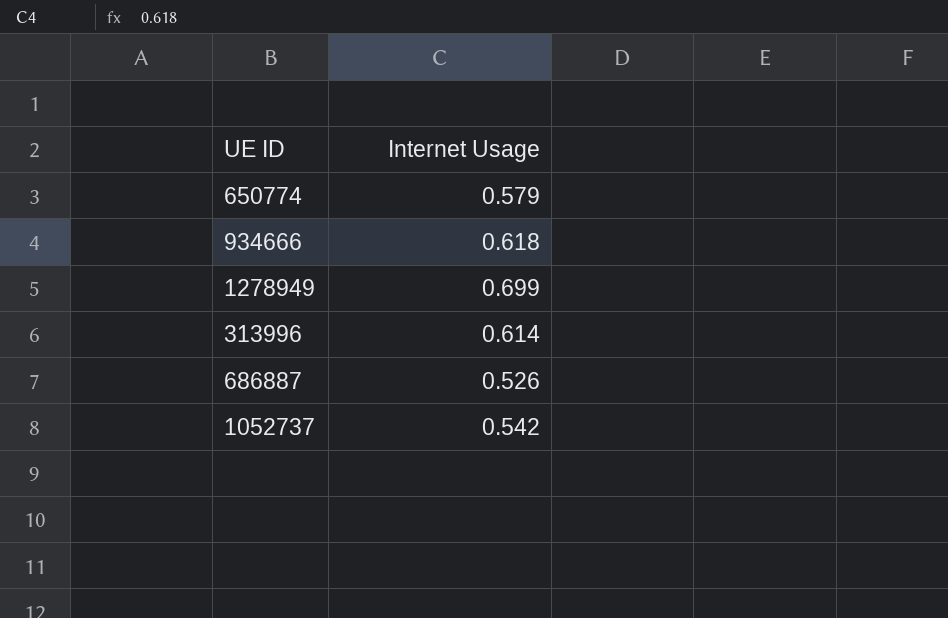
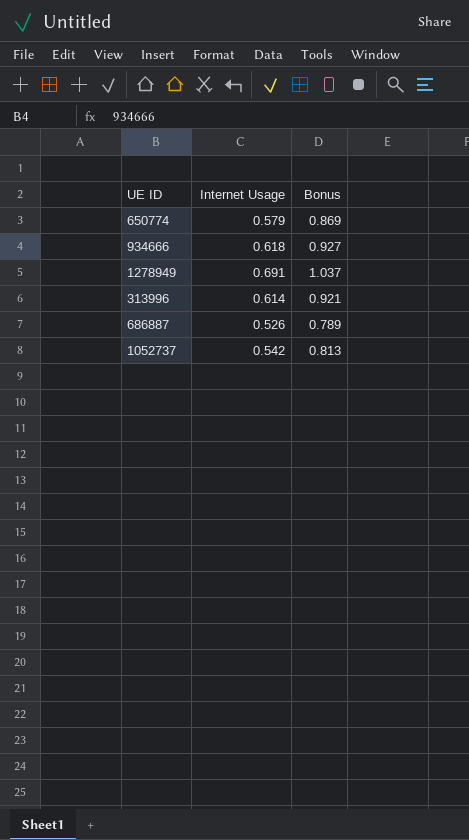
column Bonus | formula: none -> [Internet Usage] * 1.5
1278949 | Internet Usage: 0.699 -> 0.691

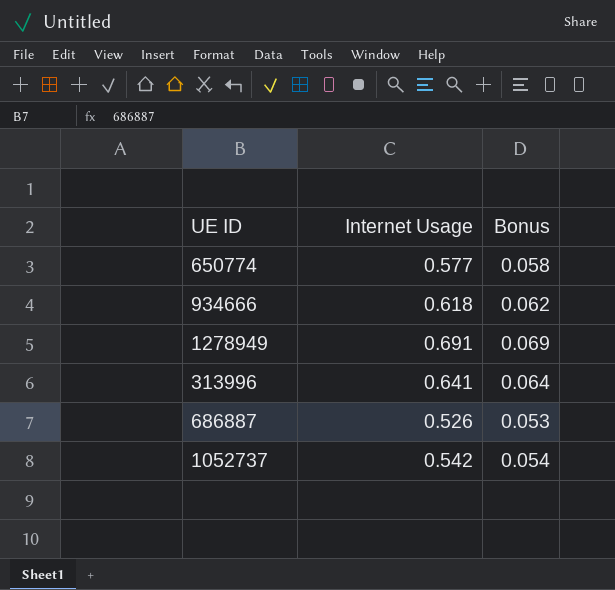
column Bonus | formula: [Internet Usage] * 1.5 -> [Internet Usage] * 0.1
650774 | Internet Usage: 0.579 -> 0.577
313996 | Internet Usage: 0.614 -> 0.641

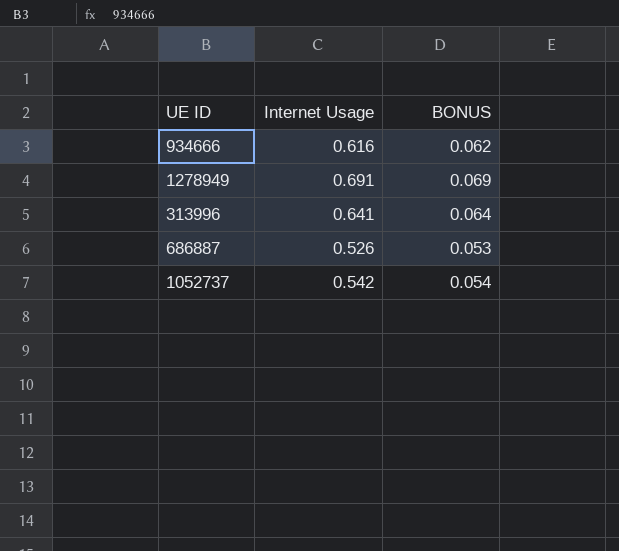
column name: Bonus -> BONUS
row 650774: 0.577 | 0.058 -> none
934666 | Internet Usage: 0.618 -> 0.616

